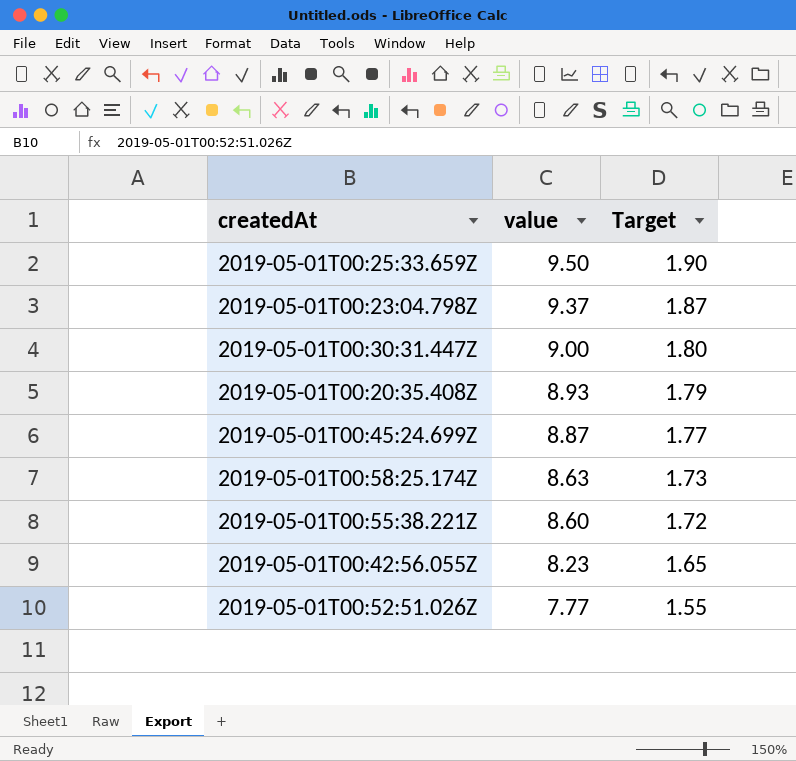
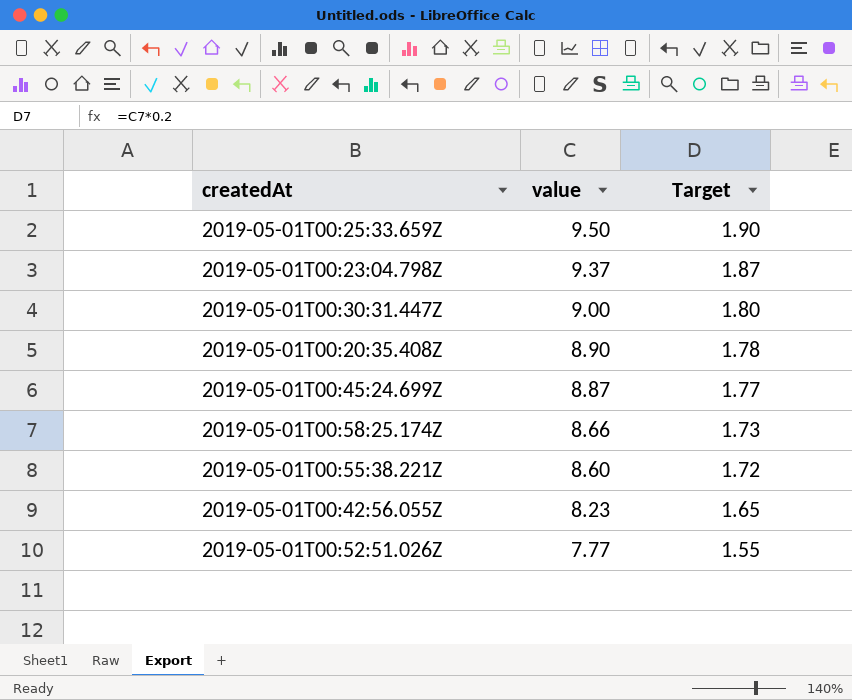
2019-05-01T00:20:35.408Z | value: 8.93 -> 8.90
2019-05-01T00:20:35.408Z | Target: 1.79 -> 1.78
2019-05-01T00:58:25.174Z | value: 8.63 -> 8.66

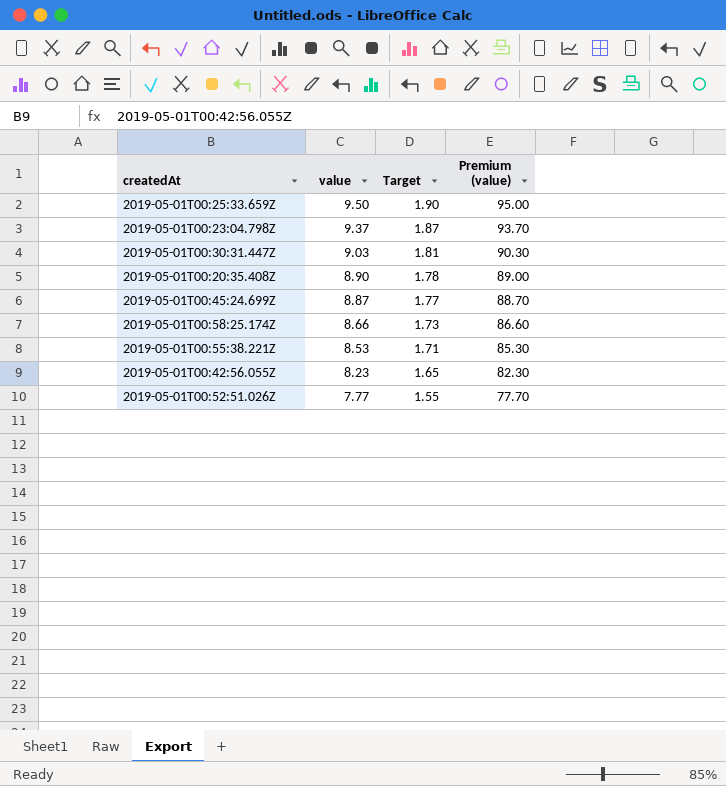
column Premium (value) | formula: none -> [value] * 10
2019-05-01T00:30:31.447Z | value: 9.00 -> 9.03
2019-05-01T00:30:31.447Z | Target: 1.80 -> 1.81
2019-05-01T00:55:38.221Z | value: 8.60 -> 8.53
2019-05-01T00:55:38.221Z | Target: 1.72 -> 1.71

